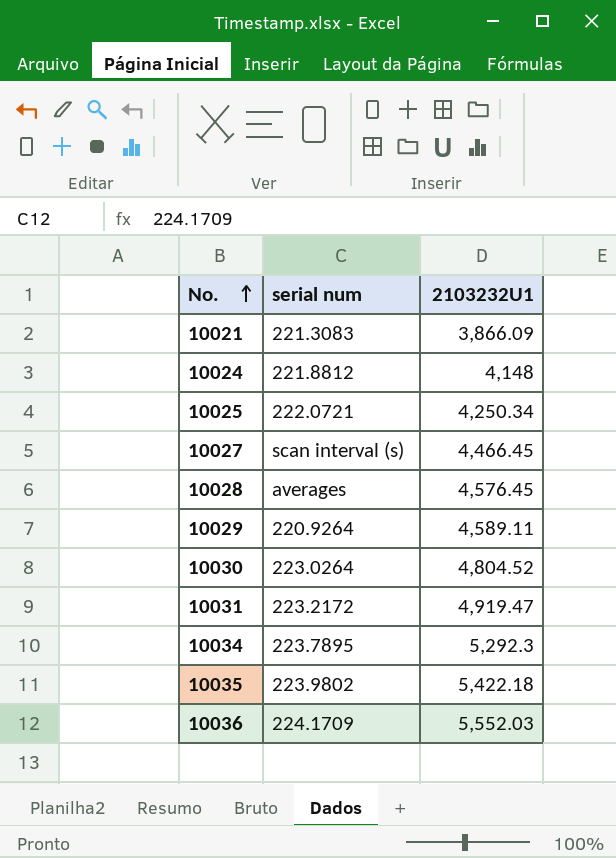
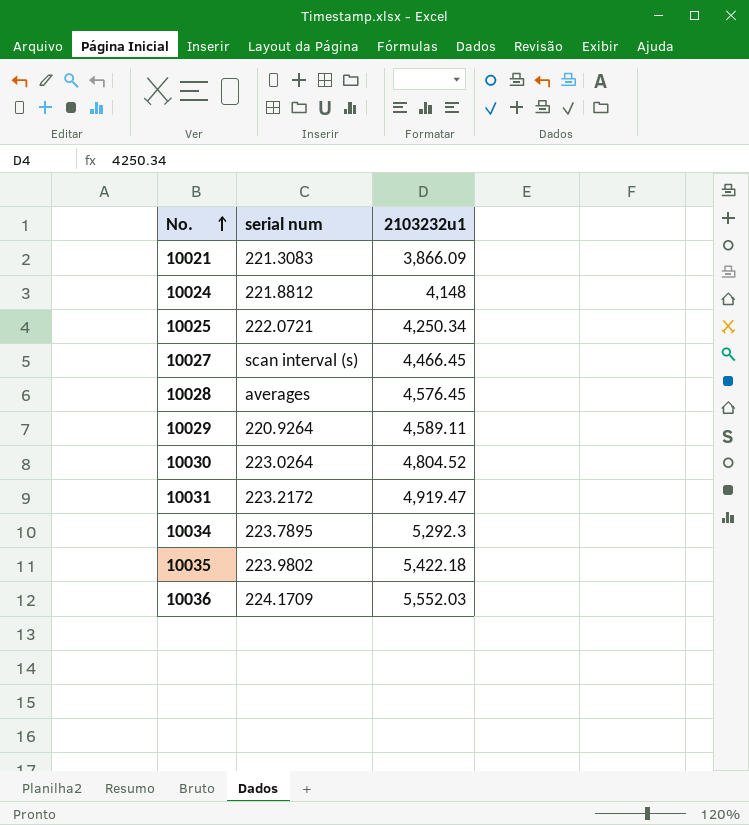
column name: 2103232U1 -> 2103232u1

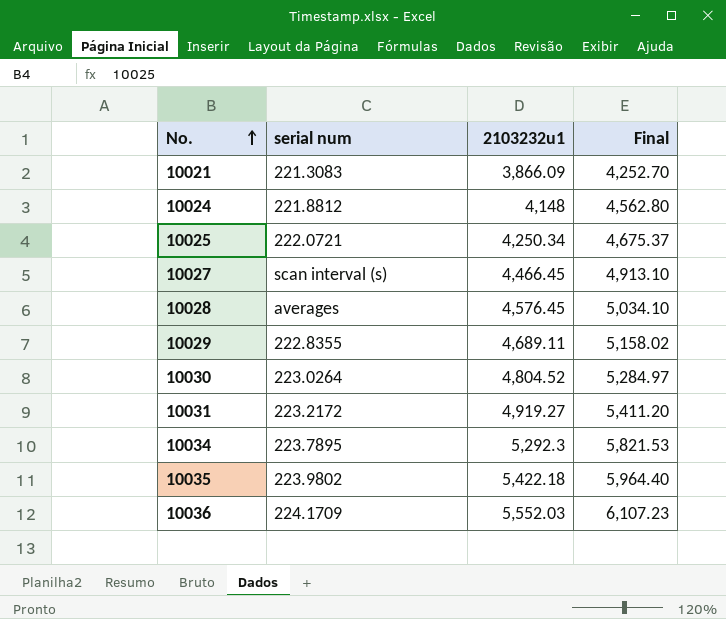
column Final | formula: none -> [2103232u1] * 1.1
10029 | serial num: 220.9264 -> 222.8355
10029 | 2103232u1: 4,589.11 -> 4,689.11
10031 | 2103232u1: 4,919.47 -> 4,919.27

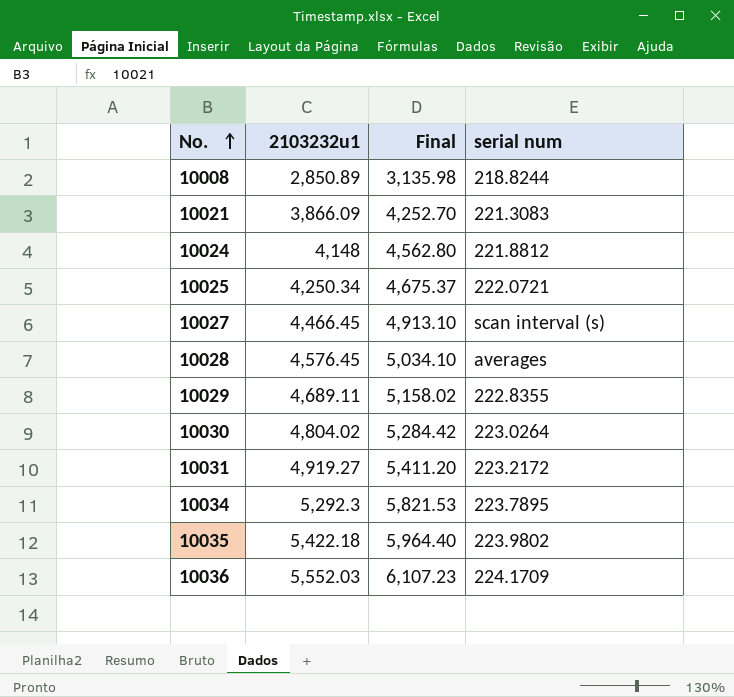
column serial num | position: 2 -> 4
row 10008: none -> 2,850.89 | 3,135.98 | 218.8244
10030 | 2103232u1: 4,804.52 -> 4,804.02
10030 | Final: 5,284.97 -> 5,284.42

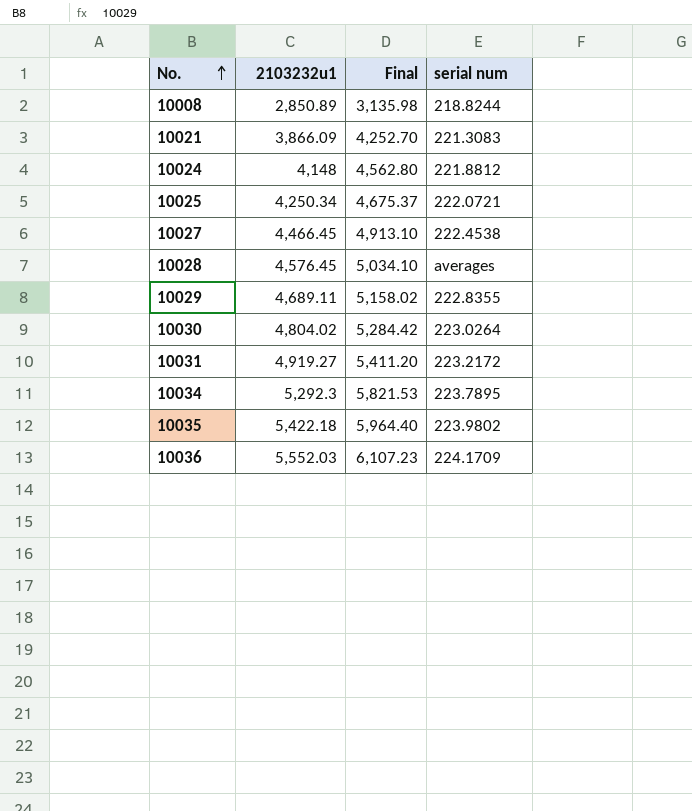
10027 | serial num: scan interval (s) -> 222.4538

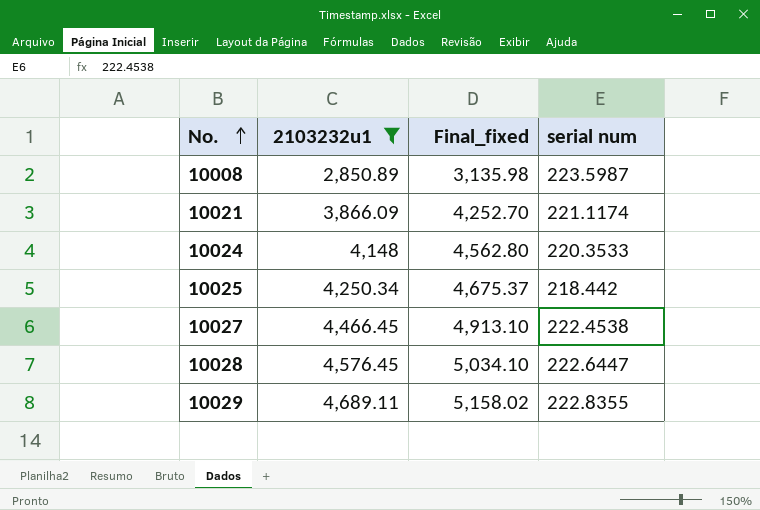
filter: none -> 2103232u1 <= 4,689.11
column name: Final -> Final_fixed
10008 | serial num: 218.8244 -> 223.5987
10021 | serial num: 221.3083 -> 221.1174
10024 | serial num: 221.8812 -> 220.3533
10025 | serial num: 222.0721 -> 218.442
10028 | serial num: averages -> 222.6447

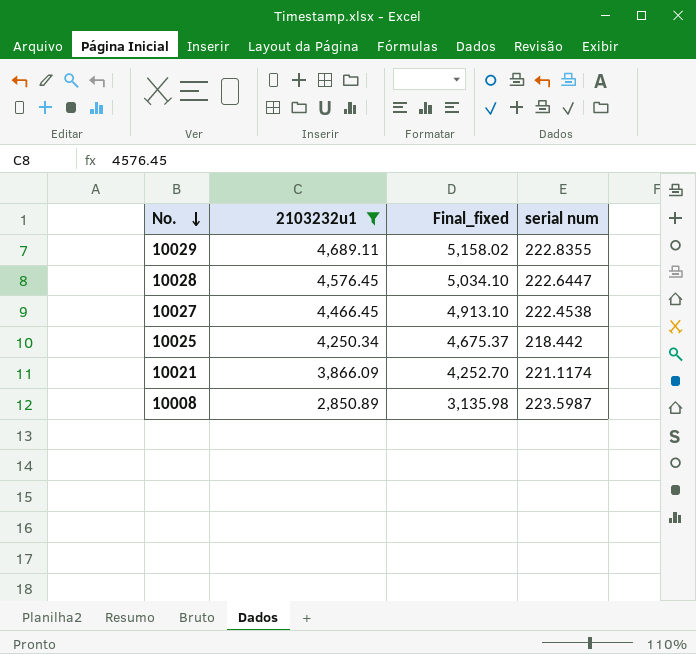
row order: No. ascending -> No. descending
row 10024: 4,148 | 4,562.80 | 220.3533 -> none

